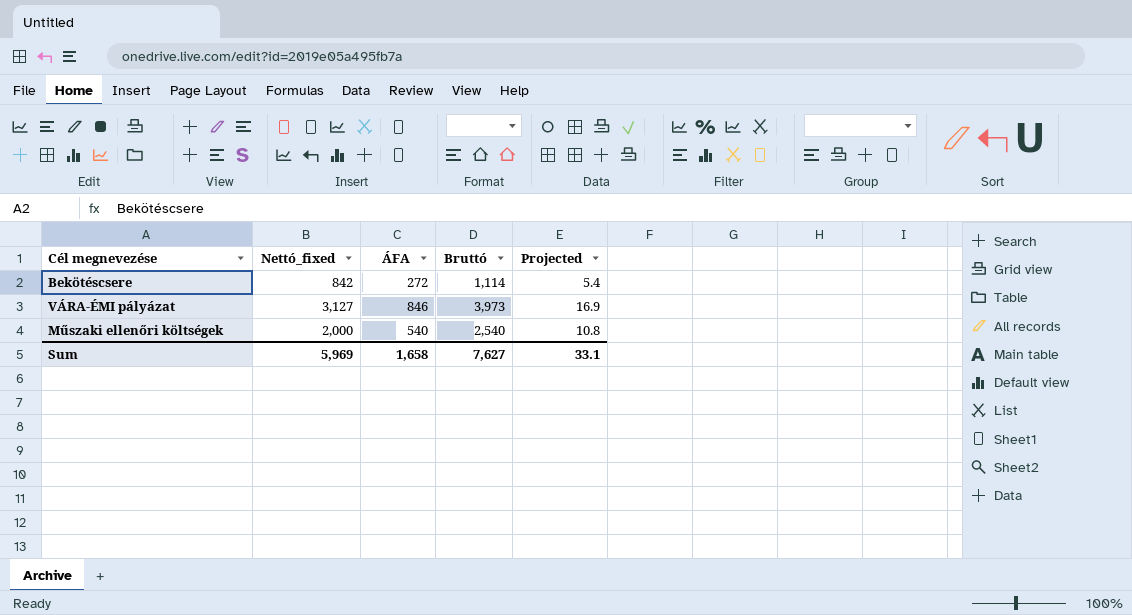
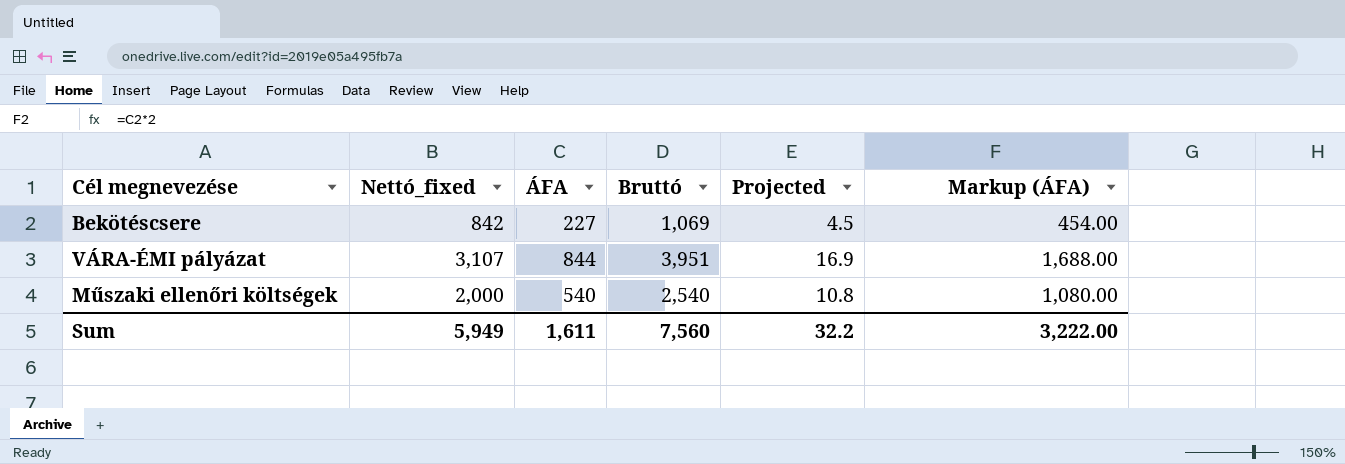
column Markup (ÁFA) | formula: none -> [ÁFA] * 2
Bekötéscsere | ÁFA: 272 -> 227
Bekötéscsere | Bruttó: 1,114 -> 1,069
Bekötéscsere | Projected: 5.4 -> 4.5
VÁRA-ÉMI pályázat | Nettó_fixed: 3,127 -> 3,107
VÁRA-ÉMI pályázat | ÁFA: 846 -> 844
VÁRA-ÉMI pályázat | Bruttó: 3,973 -> 3,951
Sum | Nettó_fixed: 5,969 -> 5,949
Sum | ÁFA: 1,658 -> 1,611
Sum | Bruttó: 7,627 -> 7,560
Sum | Projected: 33.1 -> 32.2

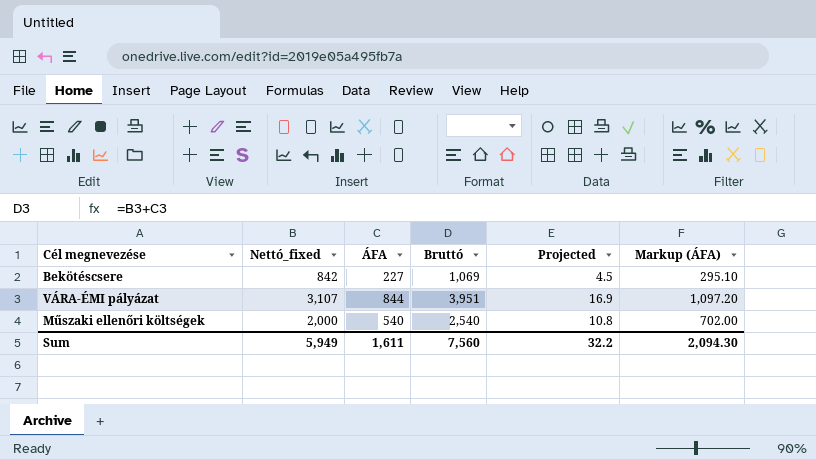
column Markup (ÁFA) | formula: [ÁFA] * 2 -> [ÁFA] * 1.3
Sum | Markup (ÁFA): 3,222.00 -> 2,094.30

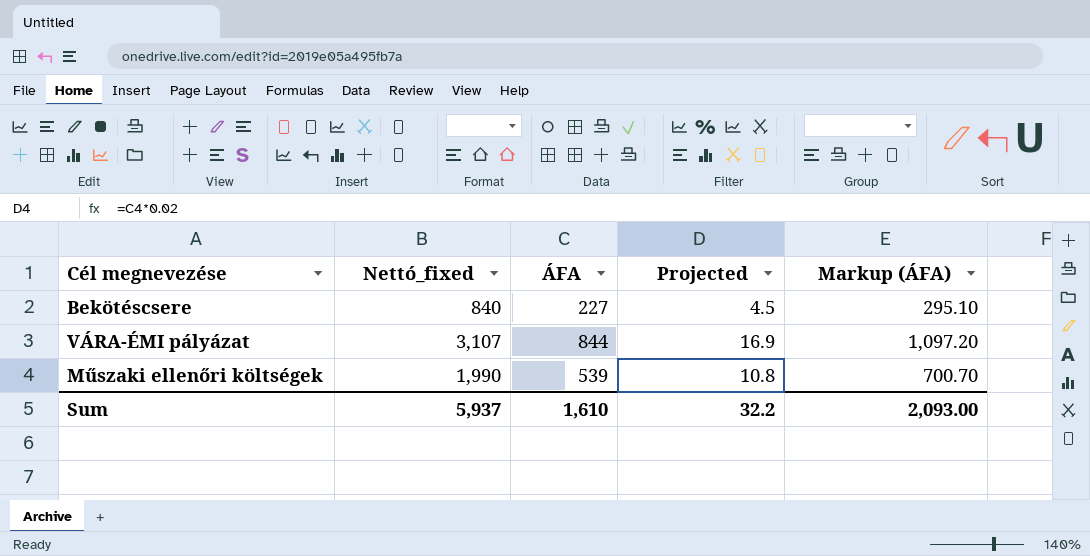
column Bruttó | formula: [Nettó_fixed] + [ÁFA] -> none
Bekötéscsere | Nettó_fixed: 842 -> 840
Műszaki ellenőri költségek | Nettó_fixed: 2,000 -> 1,990
Műszaki ellenőri költségek | ÁFA: 540 -> 539
Műszaki ellenőri költségek | Markup (ÁFA): 702.00 -> 700.70
Sum | Nettó_fixed: 5,949 -> 5,937
Sum | ÁFA: 1,611 -> 1,610
Sum | Markup (ÁFA): 2,094.30 -> 2,093.00

